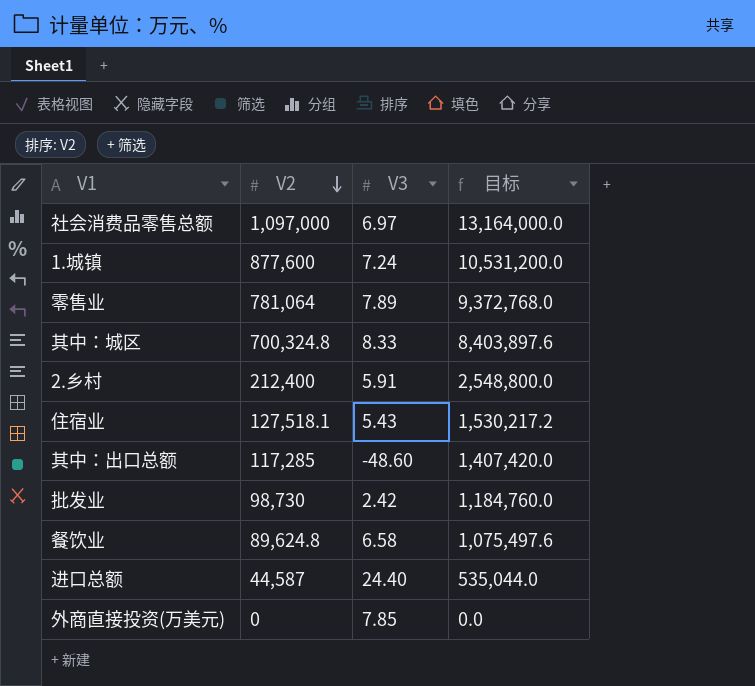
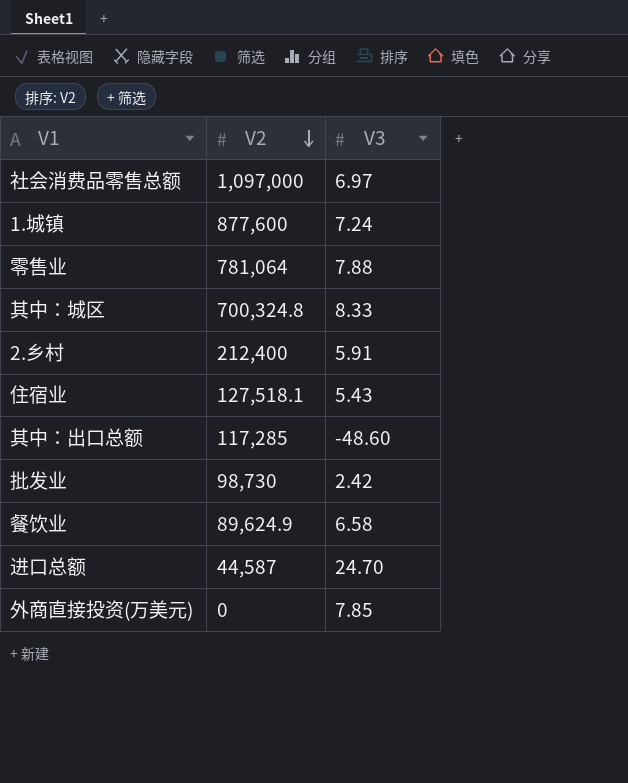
column 目标 | formula: [V2] * 12 -> none
零售业 | V3: 7.89 -> 7.88
餐饮业 | V2: 89,624.8 -> 89,624.9
进口总额 | V3: 24.40 -> 24.70

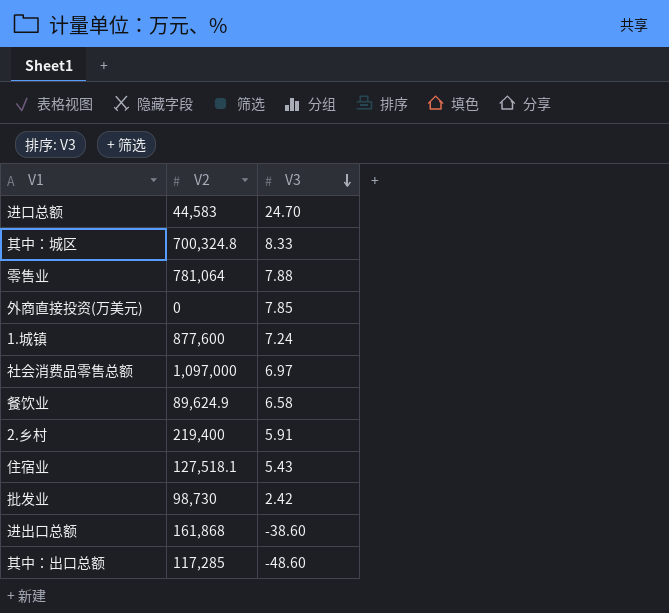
row order: V2 descending -> V3 descending
进口总额 | V2: 44,587 -> 44,583
2.乡村 | V2: 212,400 -> 219,400
row 进出口总额: none -> 161,868 | -38.60

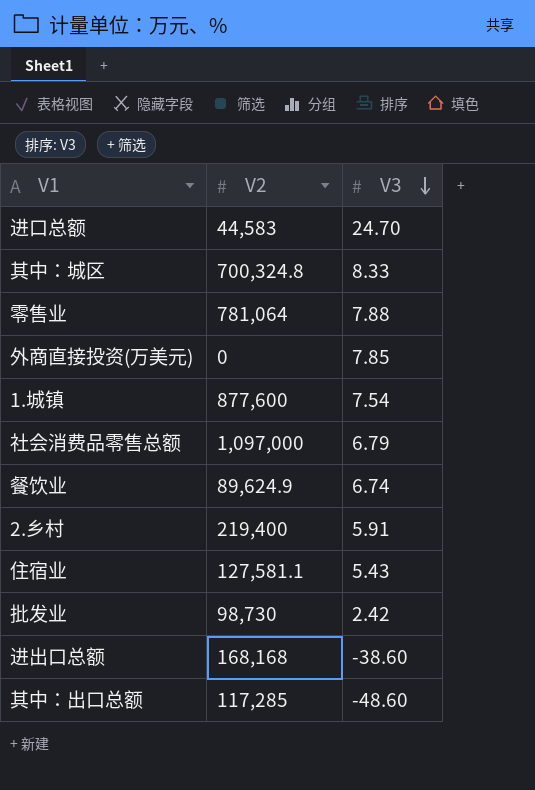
1.城镇 | V3: 7.24 -> 7.54
社会消费品零售总额 | V3: 6.97 -> 6.79
餐饮业 | V3: 6.58 -> 6.74
住宿业 | V2: 127,518.1 -> 127,581.1
进出口总额 | V2: 161,868 -> 168,168

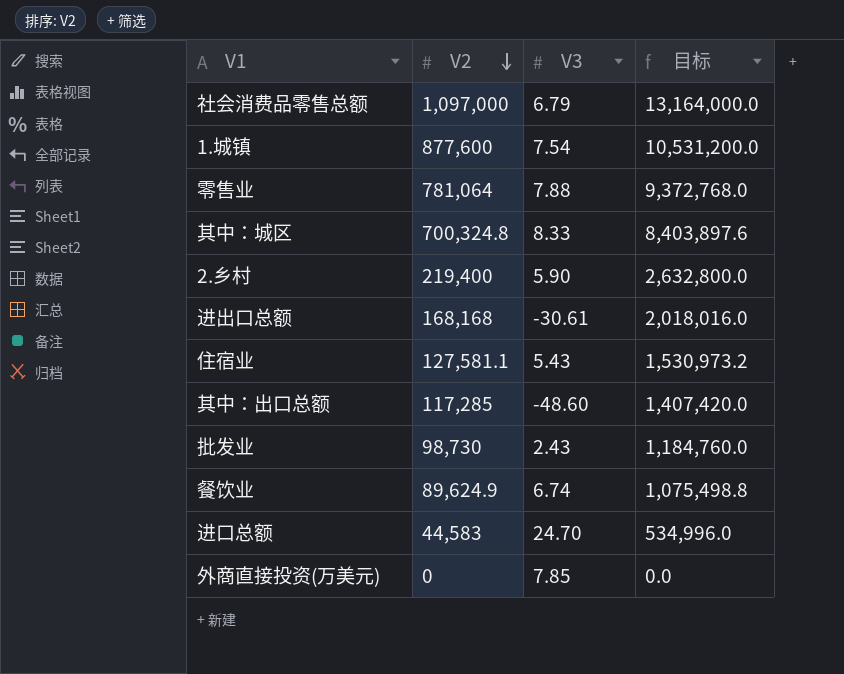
row order: V3 descending -> V2 descending
column 目标 | formula: none -> [V2] * 12
2.乡村 | V3: 5.91 -> 5.90
进出口总额 | V3: -38.60 -> -30.61
批发业 | V3: 2.42 -> 2.43

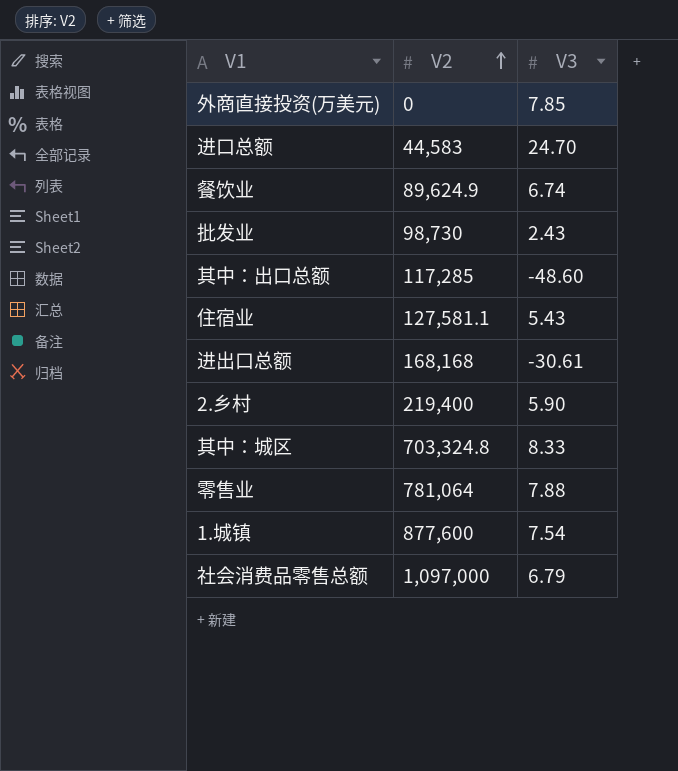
row order: V2 descending -> V2 ascending
column 目标 | formula: [V2] * 12 -> none
其中：城区 | V2: 700,324.8 -> 703,324.8

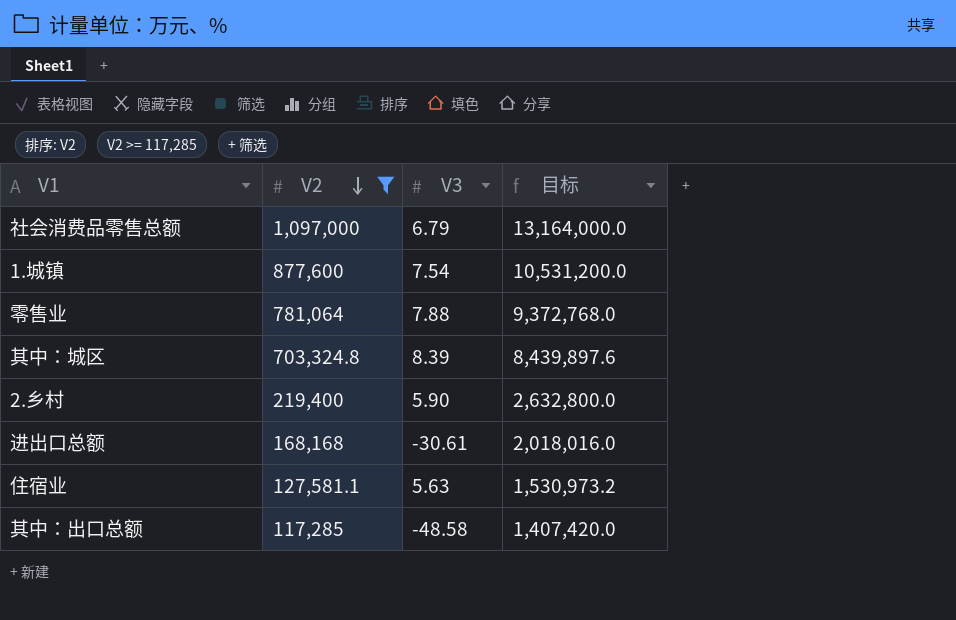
filter: none -> V2 >= 117,285
row order: V2 ascending -> V2 descending
column 目标 | formula: none -> [V2] * 12
其中：城区 | V3: 8.33 -> 8.39
住宿业 | V3: 5.43 -> 5.63
其中：出口总额 | V3: -48.60 -> -48.58

